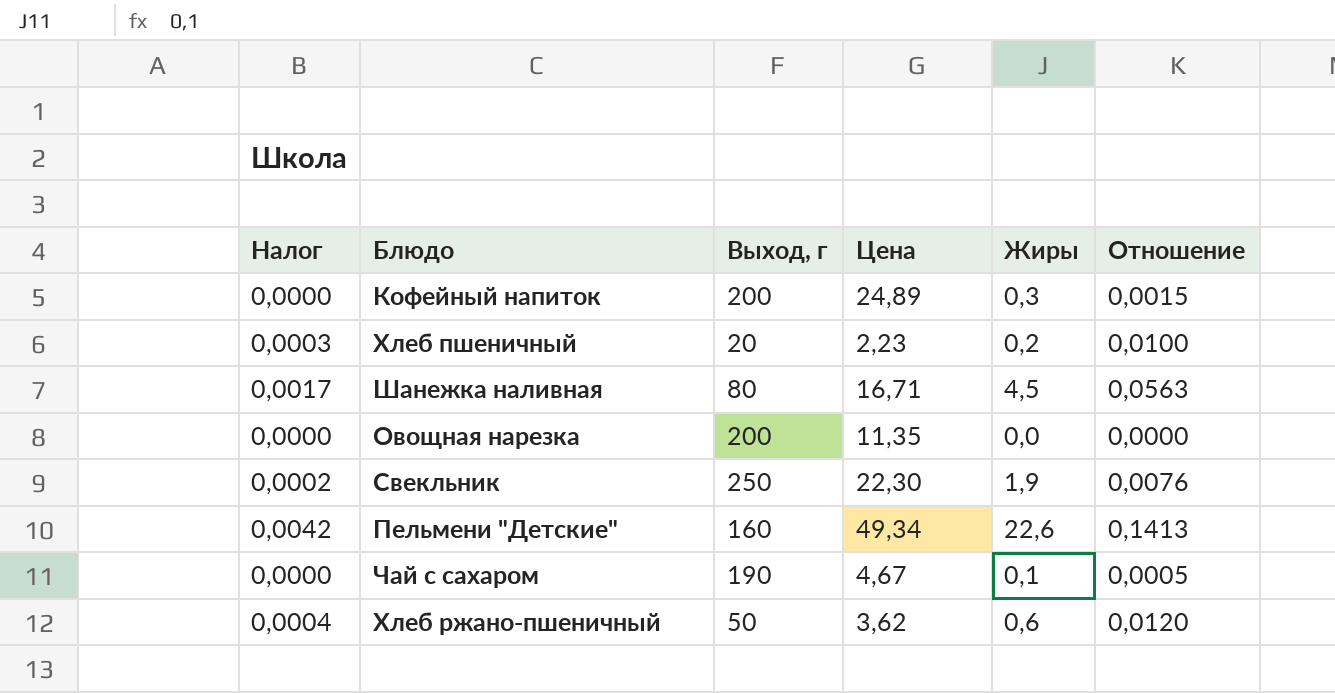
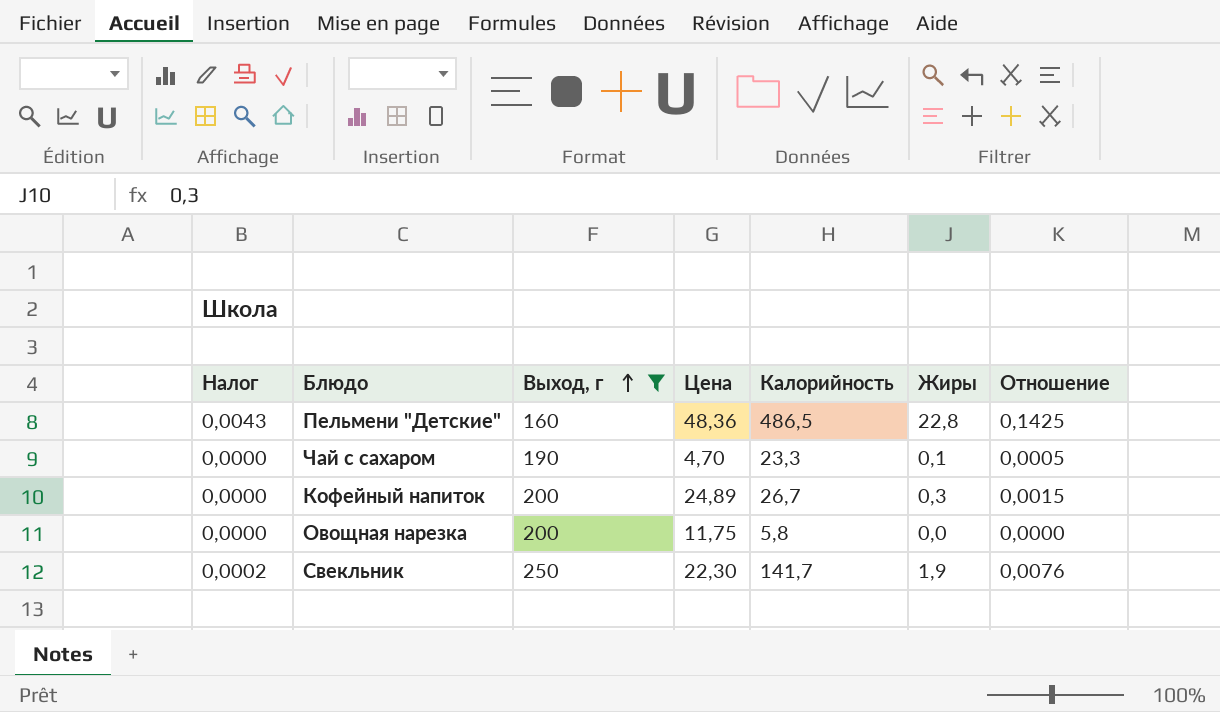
filter: none -> Выход, г >= 160
row order: none -> Выход, г ascending
column Калорийность | position: none -> 5
Пельмени "Детские" | Налог: 0,0042 -> 0,0043
Пельмени "Детские" | Цена: 49,34 -> 48,36
Пельмени "Детские" | Жиры: 22,6 -> 22,8
Пельмени "Детские" | Отношение: 0,1413 -> 0,1425
Чай с сахаром | Цена: 4,67 -> 4,70
Овощная нарезка | Цена: 11,35 -> 11,75

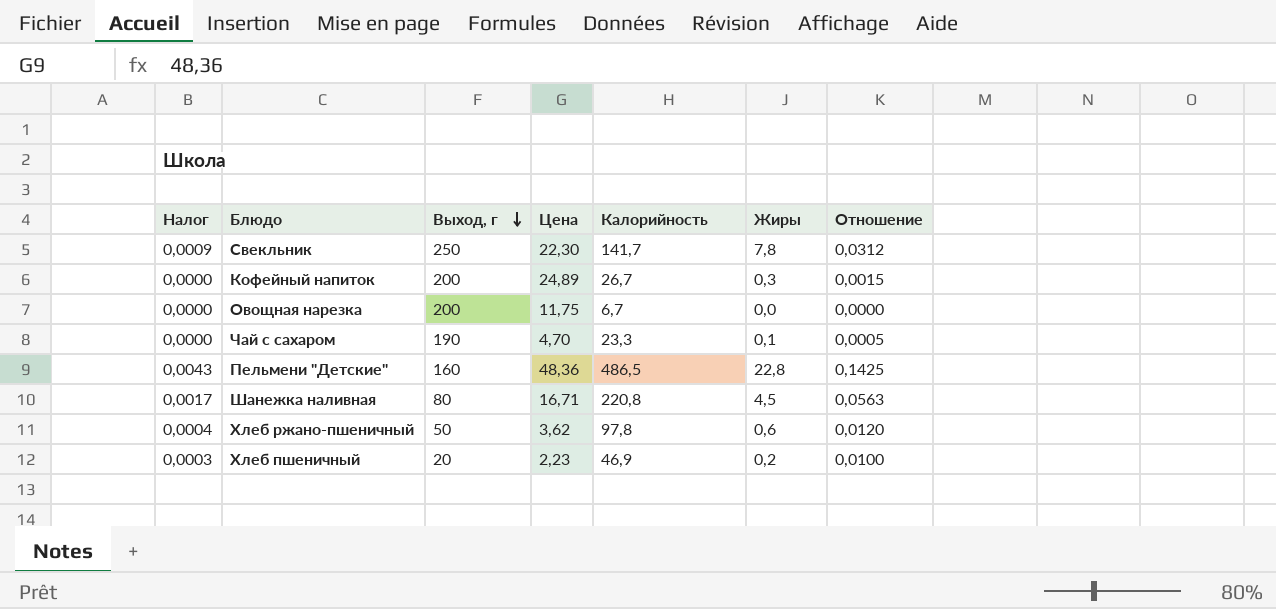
filter: Выход, г >= 160 -> none
row order: Выход, г ascending -> Выход, г descending
Свекльник | Налог: 0,0002 -> 0,0009
Свекльник | Жиры: 1,9 -> 7,8
Свекльник | Отношение: 0,0076 -> 0,0312
Овощная нарезка | Калорийность: 5,8 -> 6,7

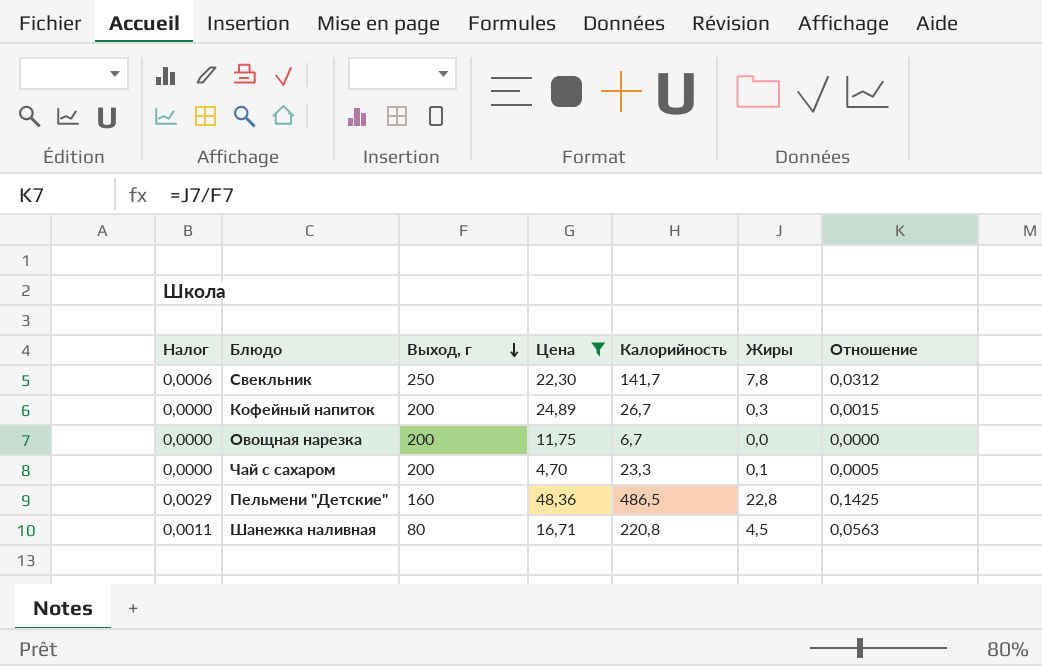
filter: none -> Цена >= 4,70
column Налог | formula: [Отношение] * 0,03 -> [Отношение] * 0,02
Чай с сахаром | Выход, г: 190 -> 200

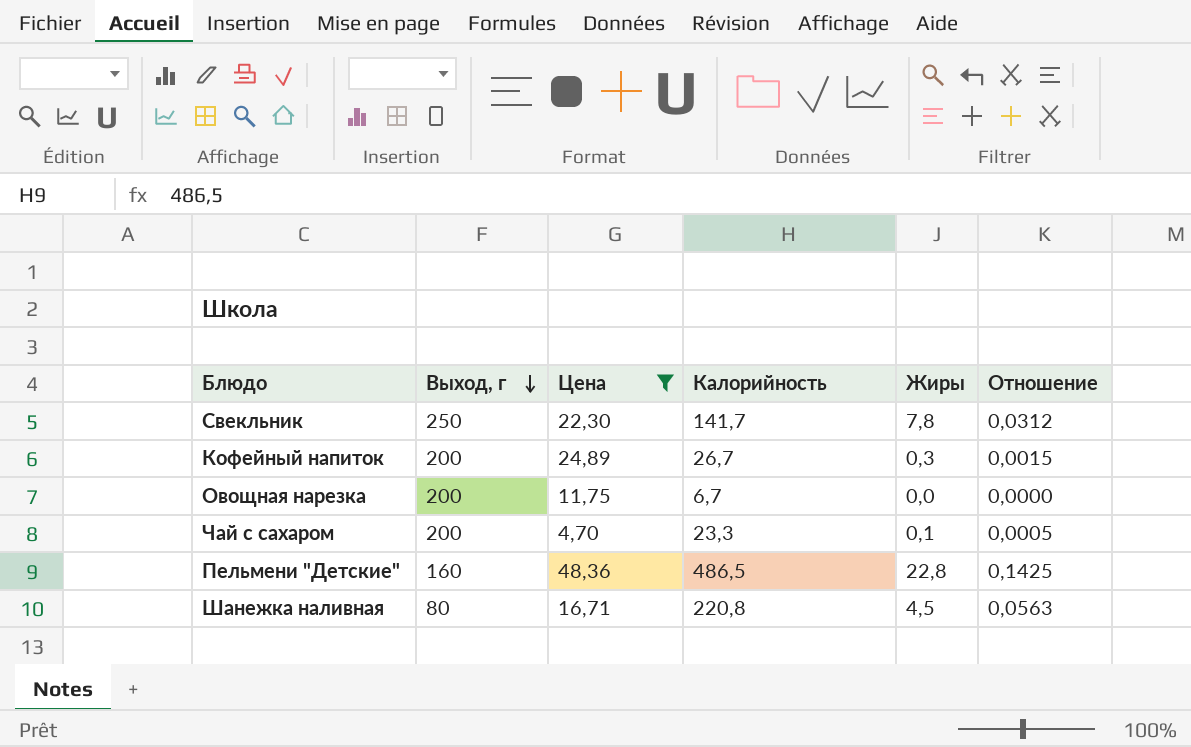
column Налог | formula: [Отношение] * 0,02 -> none

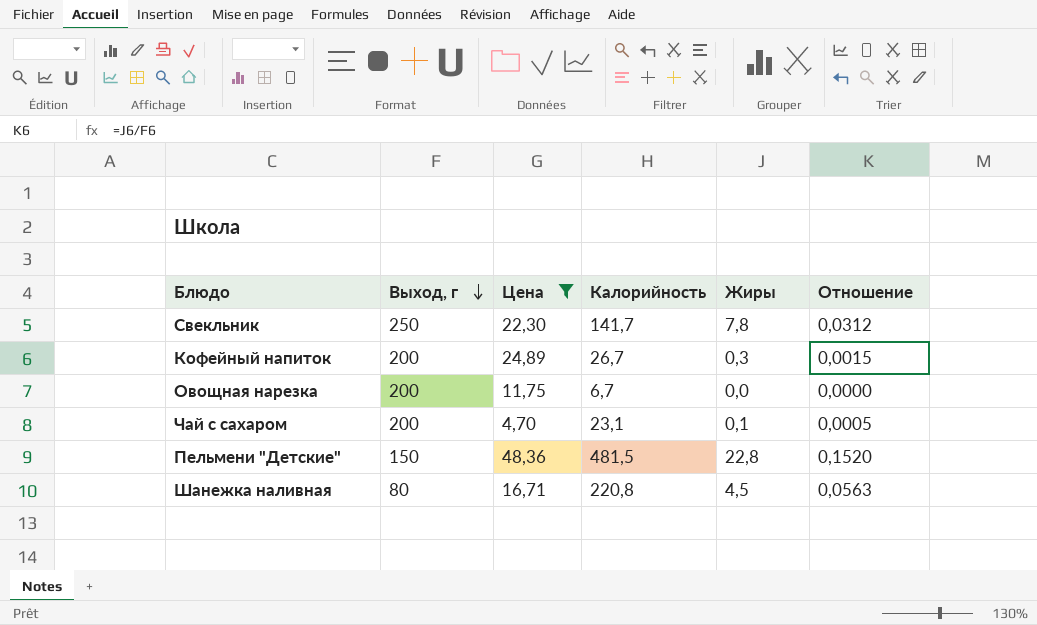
Чай с сахаром | Калорийность: 23,3 -> 23,1
Пельмени "Детские" | Выход, г: 160 -> 150
Пельмени "Детские" | Калорийность: 486,5 -> 481,5
Пельмени "Детские" | Отношение: 0,1425 -> 0,1520

